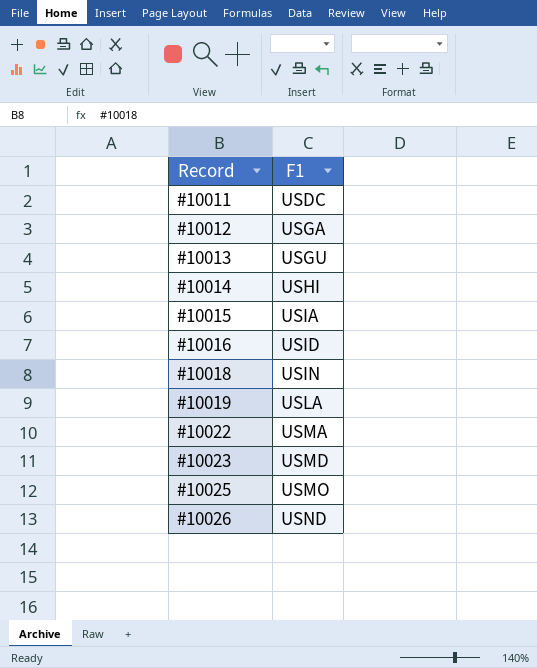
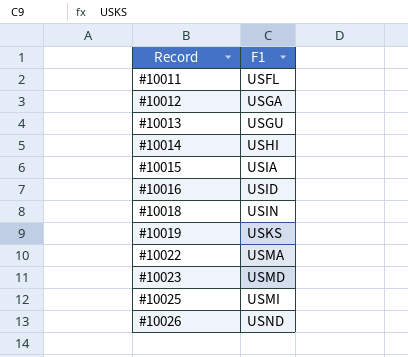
#10011 | F1: USDC -> USFL
#10019 | F1: USLA -> USKS
#10025 | F1: USMO -> USMI

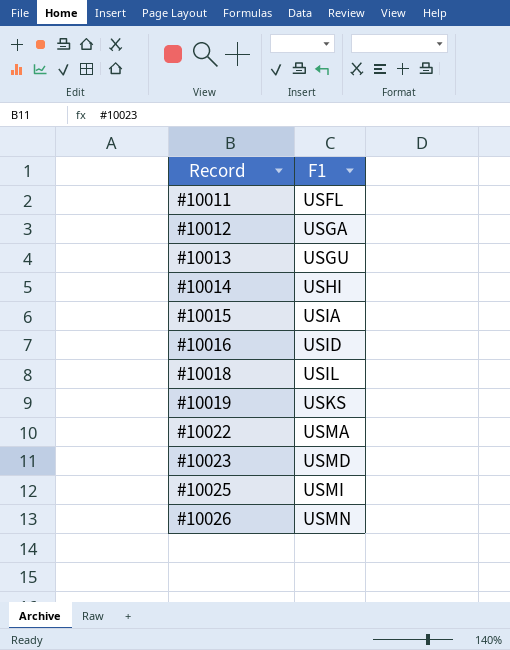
#10018 | F1: USIN -> USIL
#10026 | F1: USND -> USMN

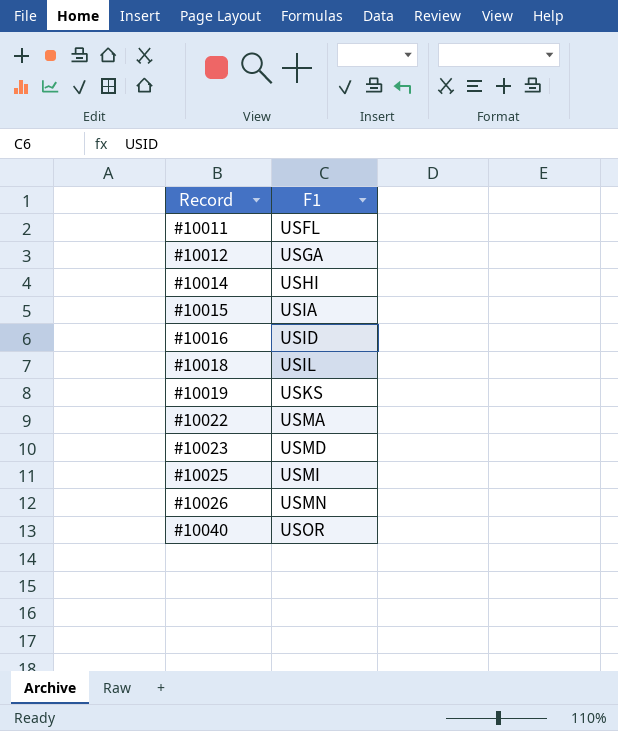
row #10013: USGU -> none
row #10040: none -> USOR

